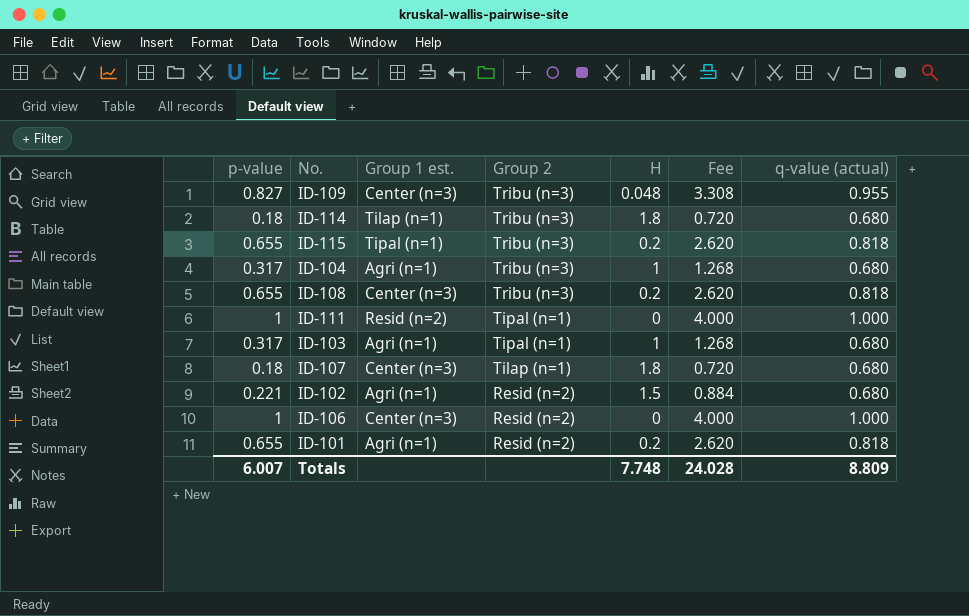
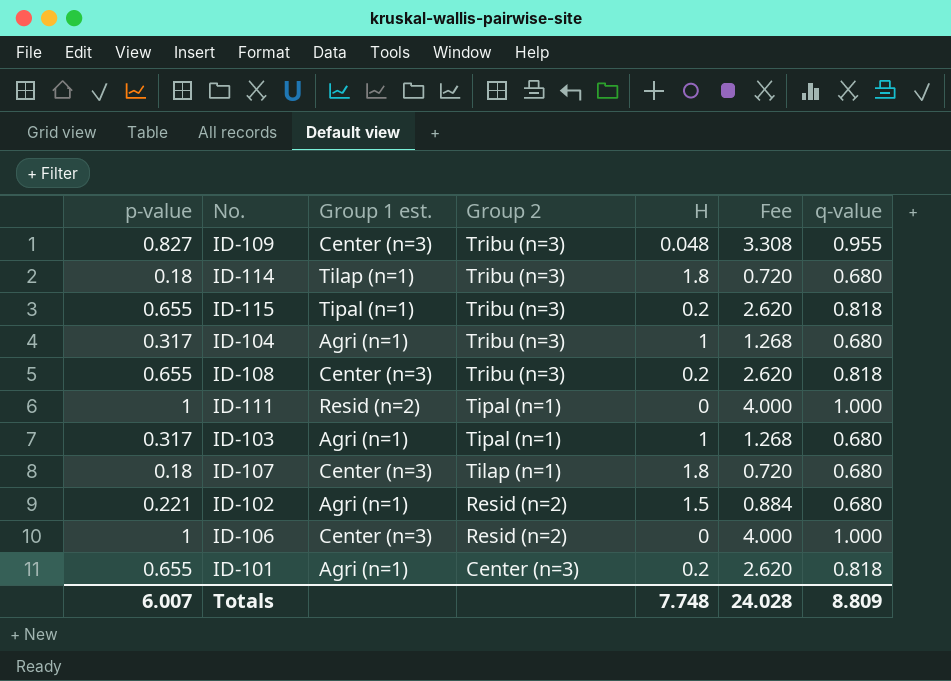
column name: q-value (actual) -> q-value
ID-101 | Group 2: Resid (n=2) -> Center (n=3)

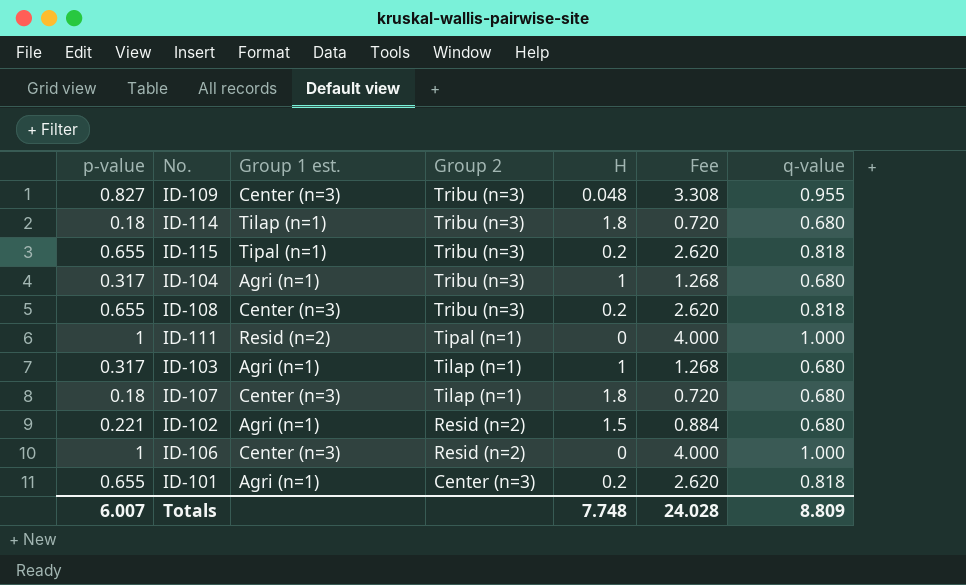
ID-103 | Group 2: Tipal (n=1) -> Tilap (n=1)

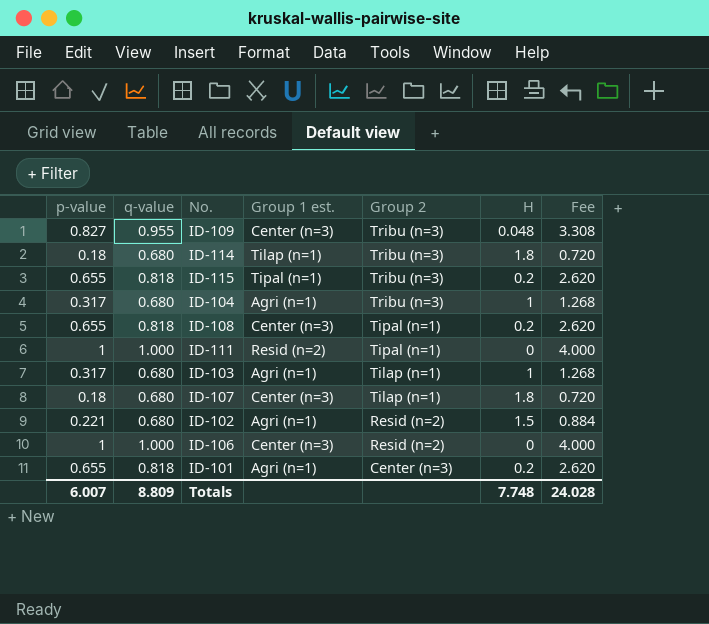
column q-value | position: 7 -> 2
ID-108 | Group 2: Tribu (n=3) -> Tipal (n=1)

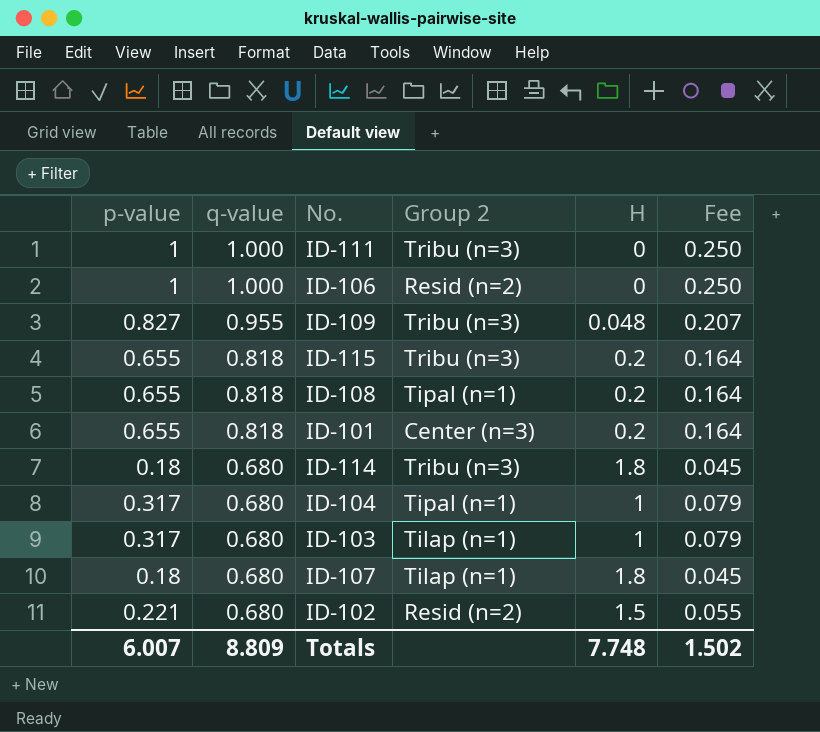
row order: Group 2 descending -> q-value descending
column Group 1 est. | position: 4 -> none
column Fee | formula: [p-value] * 4 -> [p-value] * 0.25
ID-111 | Group 2: Tipal (n=1) -> Tribu (n=3)
ID-104 | Group 2: Tribu (n=3) -> Tipal (n=1)
Totals | Fee: 24.028 -> 1.502

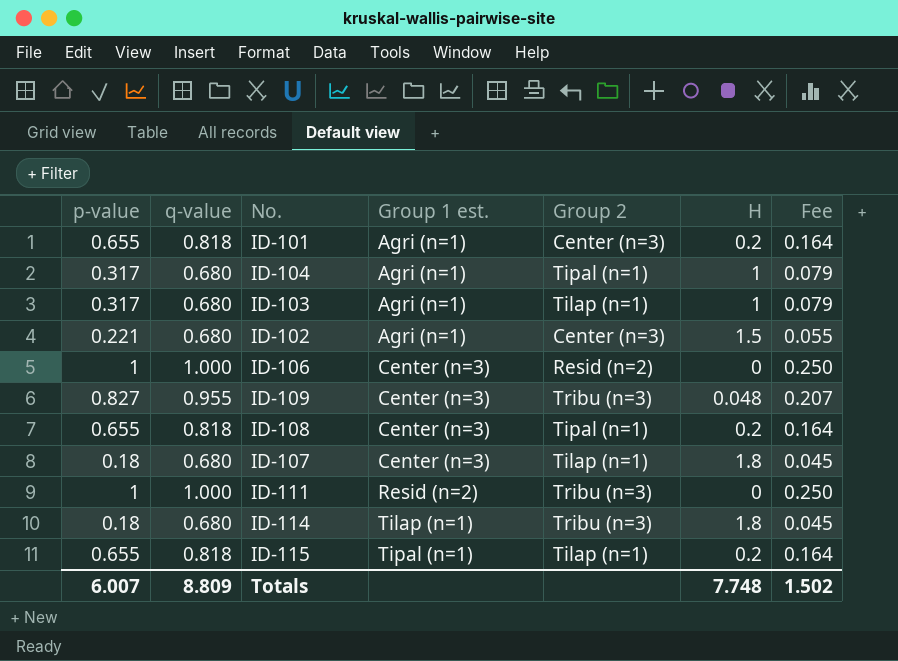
row order: q-value descending -> Group 1 est. ascending
column Group 1 est. | position: none -> 4
ID-102 | Group 2: Resid (n=2) -> Center (n=3)
ID-115 | Group 2: Tribu (n=3) -> Tilap (n=1)

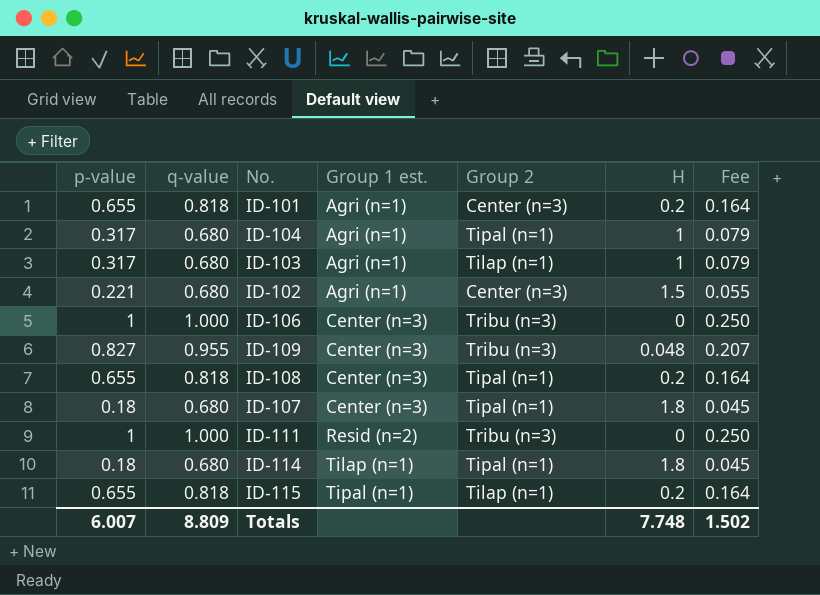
ID-106 | Group 2: Resid (n=2) -> Tribu (n=3)
ID-107 | Group 2: Tilap (n=1) -> Tipal (n=1)
ID-114 | Group 2: Tribu (n=3) -> Tipal (n=1)

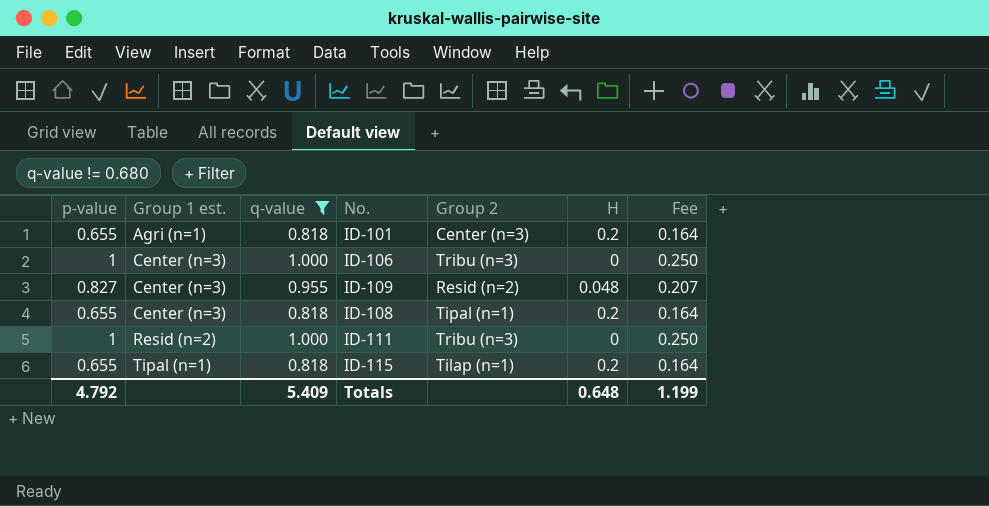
filter: none -> q-value != 0.680
column Group 1 est. | position: 4 -> 2
ID-109 | Group 2: Tribu (n=3) -> Resid (n=2)
Totals | p-value: 6.007 -> 4.792
Totals | q-value: 8.809 -> 5.409
Totals | H: 7.748 -> 0.648
Totals | Fee: 1.502 -> 1.199

